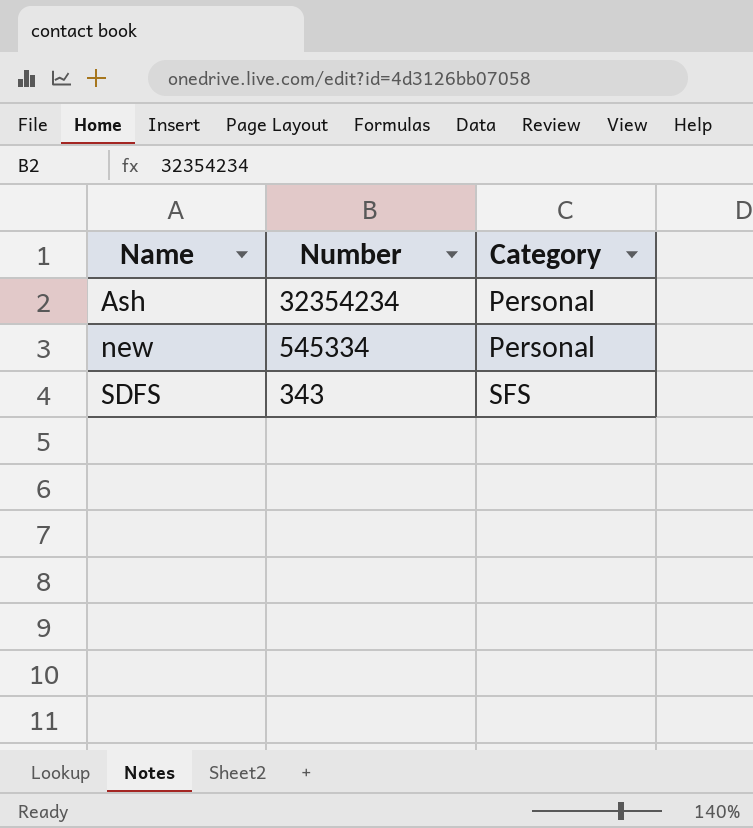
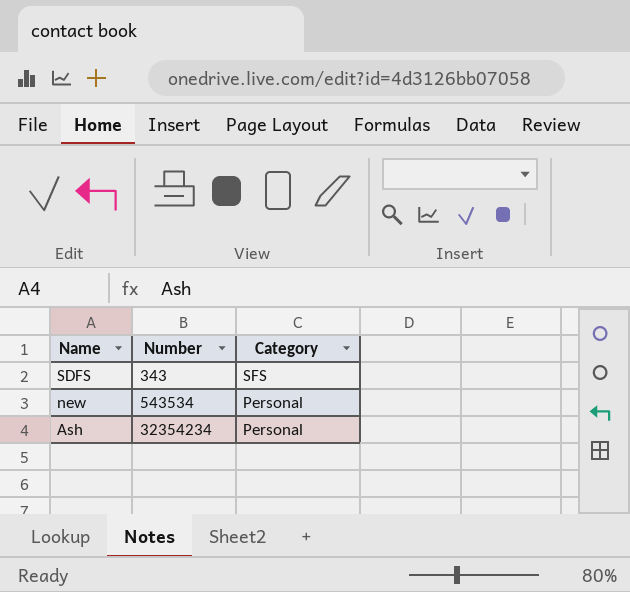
row order: Name ascending -> Name descending
new | Number: 545334 -> 543534

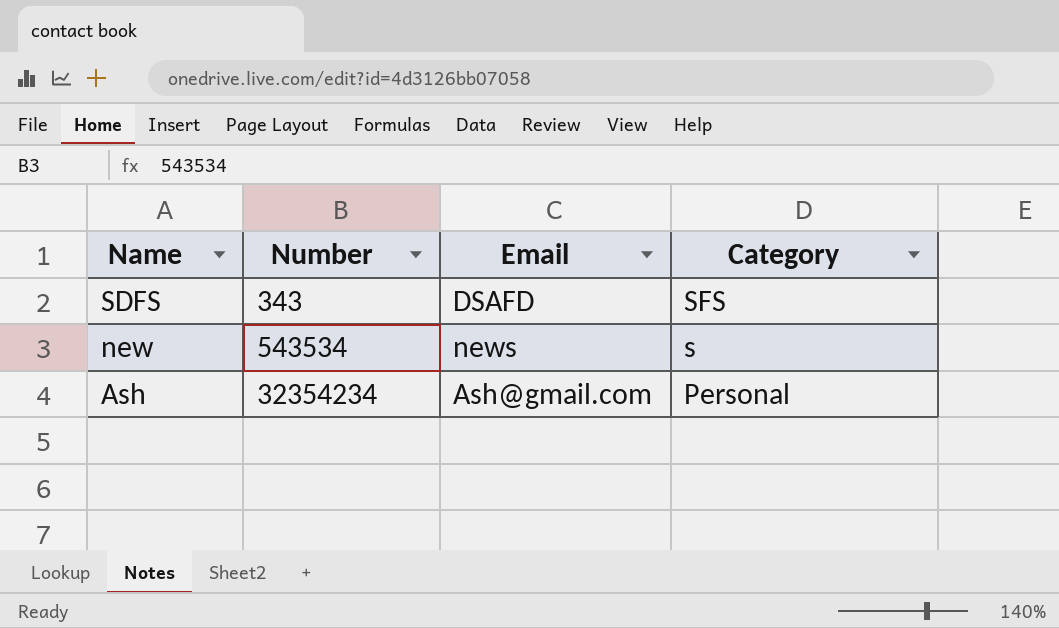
column Email | position: none -> 3
new | Category: Personal -> s

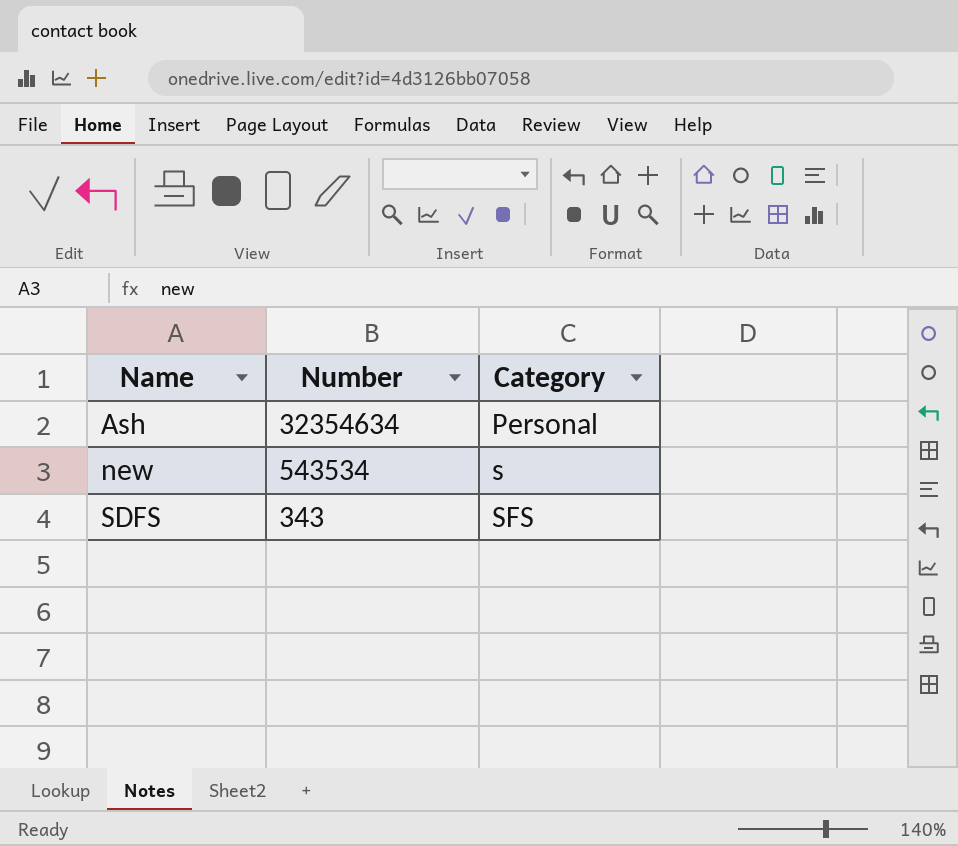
row order: Name descending -> Name ascending
column Email | position: 3 -> none
Ash | Number: 32354234 -> 32354634

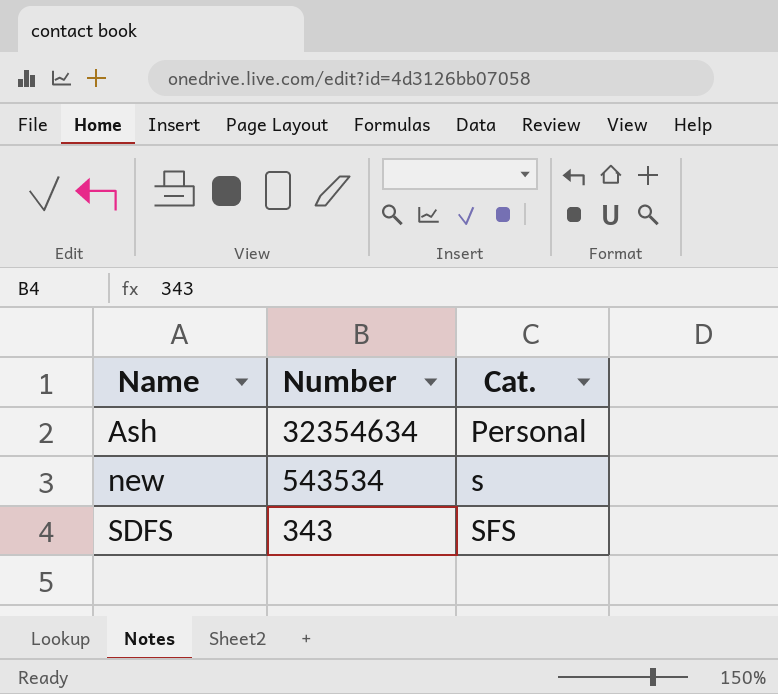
column name: Category -> Cat.

